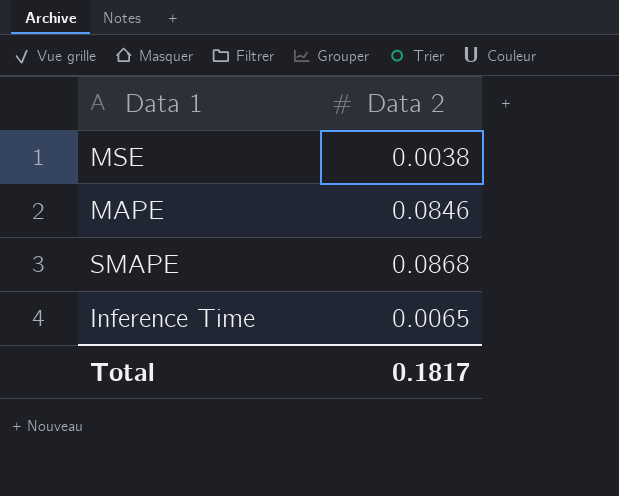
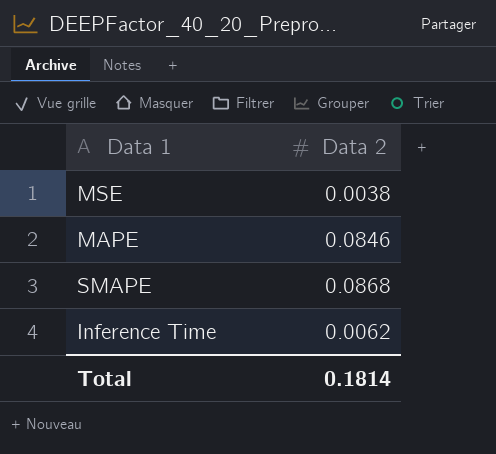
Inference Time | Data 2: 0.0065 -> 0.0062
Total | Data 2: 0.1817 -> 0.1814

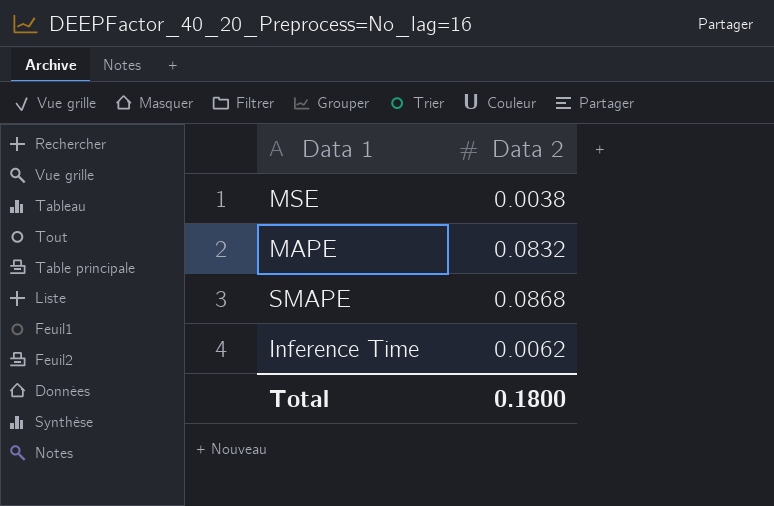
MAPE | Data 2: 0.0846 -> 0.0832
Total | Data 2: 0.1814 -> 0.1800

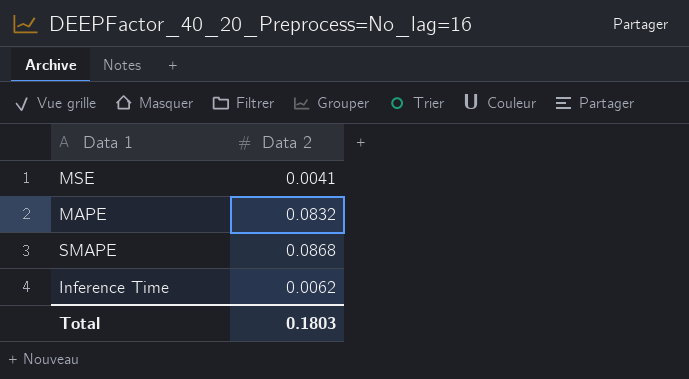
MSE | Data 2: 0.0038 -> 0.0041
Total | Data 2: 0.1800 -> 0.1803

